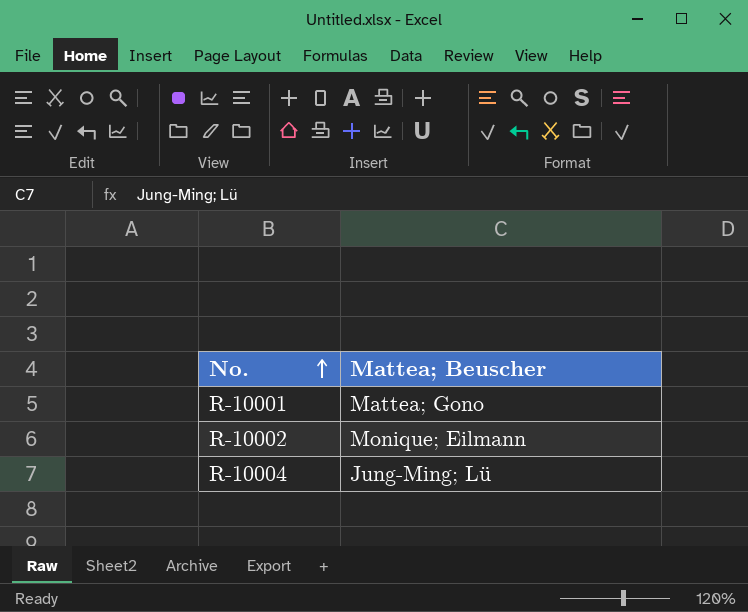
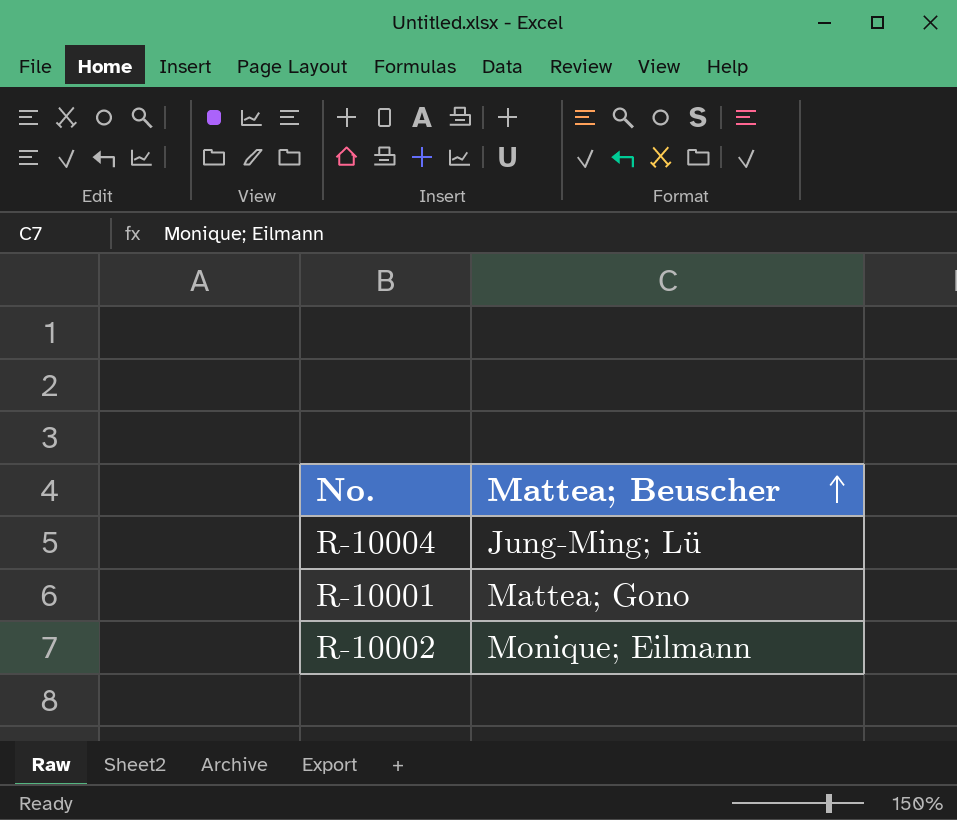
row order: No. ascending -> Mattea; Beuscher ascending

